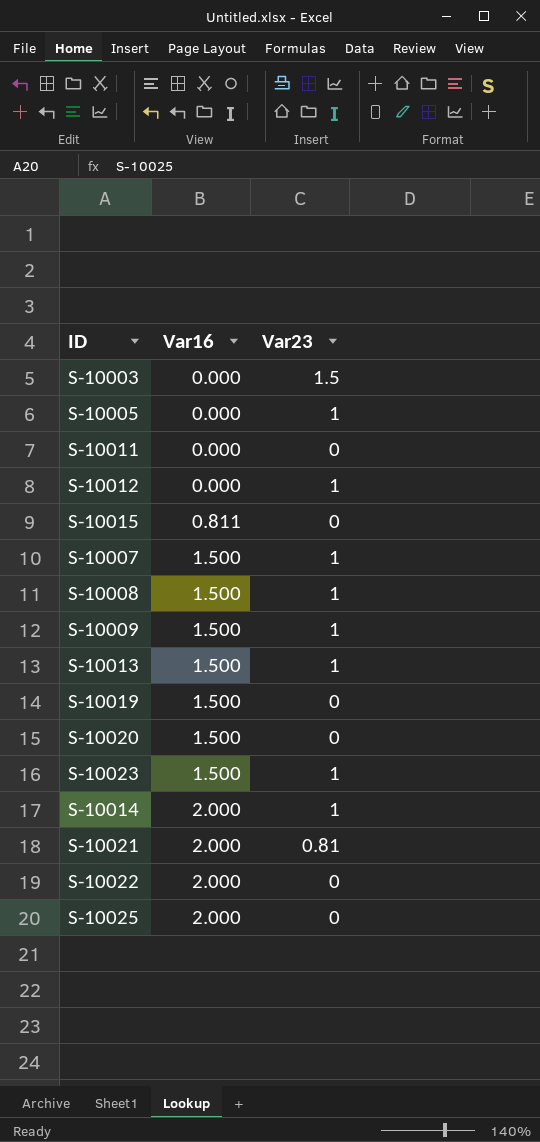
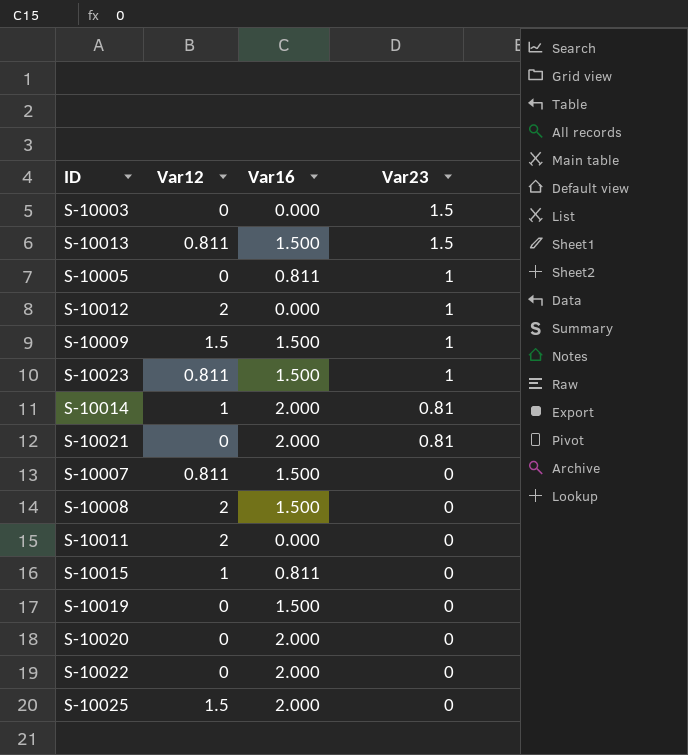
row order: Var16 ascending -> Var23 descending
column Var12 | position: none -> 2
S-10013 | Var23: 1 -> 1.5
S-10005 | Var16: 0.000 -> 0.811
S-10014 | Var23: 1 -> 0.81
S-10007 | Var23: 1 -> 0
S-10008 | Var23: 1 -> 0
S-10020 | Var16: 1.500 -> 2.000

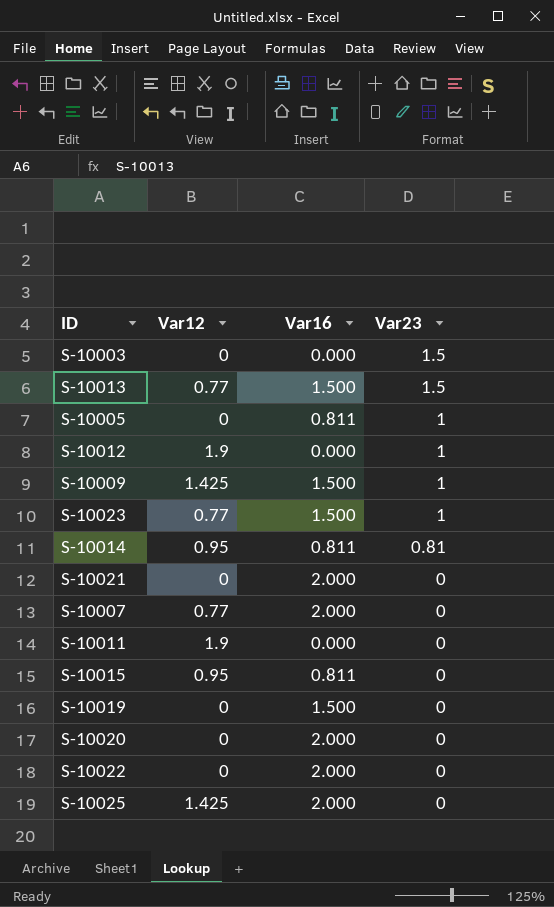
row S-10008: 2 | 1.500 | 0 -> none
S-10013 | Var12: 0.811 -> 0.77
S-10012 | Var12: 2 -> 1.9
S-10009 | Var12: 1.5 -> 1.425
S-10023 | Var12: 0.811 -> 0.77
S-10014 | Var12: 1 -> 0.95
S-10014 | Var16: 2.000 -> 0.811
S-10021 | Var23: 0.81 -> 0
S-10007 | Var12: 0.811 -> 0.77
S-10007 | Var16: 1.500 -> 2.000
S-10011 | Var12: 2 -> 1.9
S-10015 | Var12: 1 -> 0.95
S-10025 | Var12: 1.5 -> 1.425

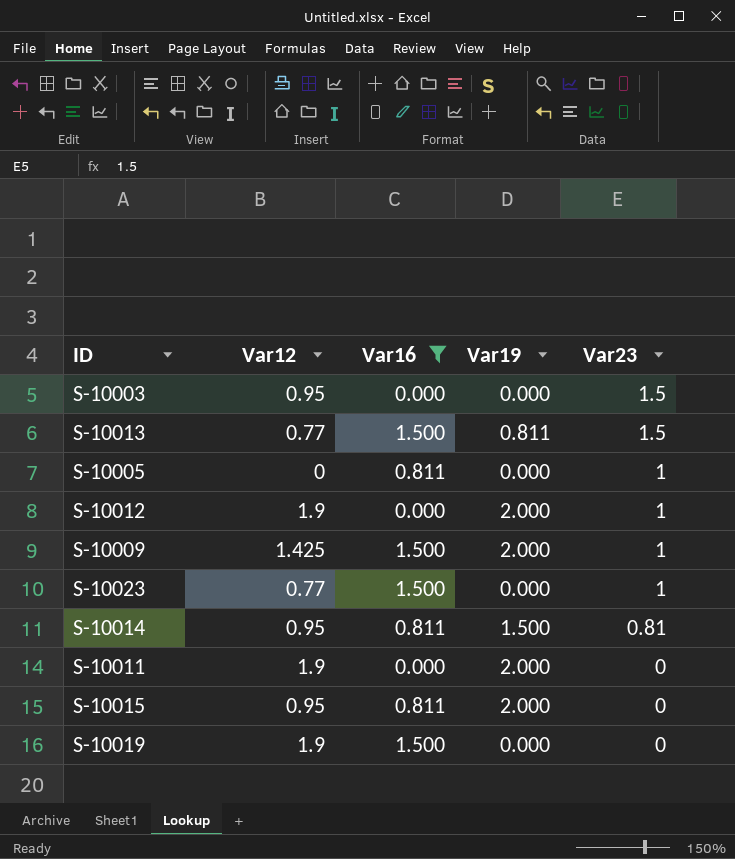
filter: none -> Var16 != 2.000
column Var19 | position: none -> 4
S-10003 | Var12: 0 -> 0.95
S-10019 | Var12: 0 -> 1.9

